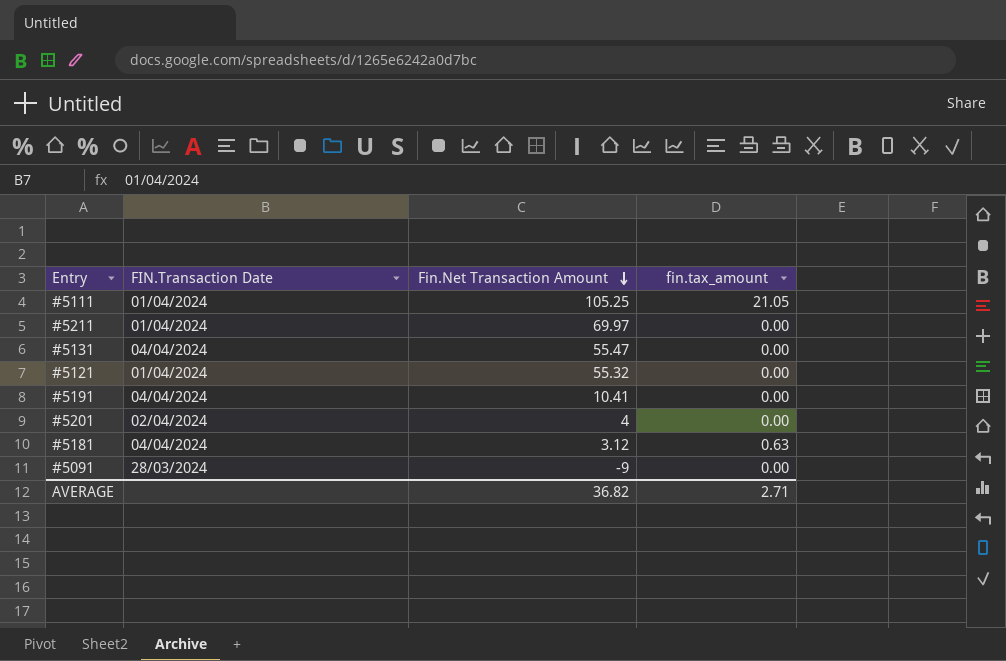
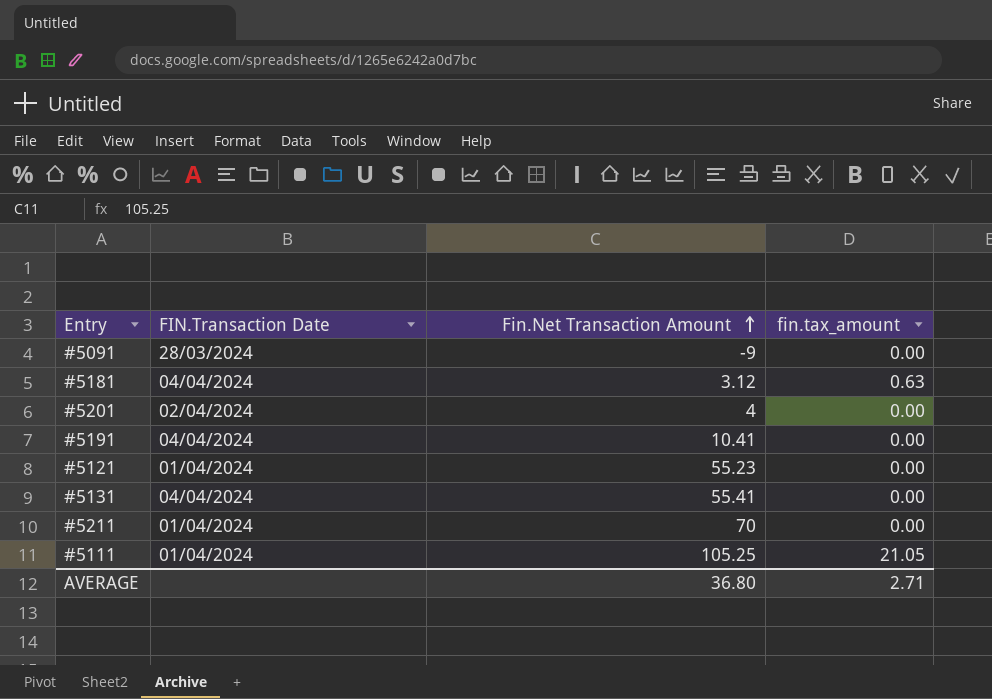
row order: Fin.Net Transaction Amount descending -> Fin.Net Transaction Amount ascending
#5121 | Fin.Net Transaction Amount: 55.32 -> 55.23
#5131 | Fin.Net Transaction Amount: 55.47 -> 55.41
#5211 | Fin.Net Transaction Amount: 69.97 -> 70
AVERAGE | Fin.Net Transaction Amount: 36.82 -> 36.80

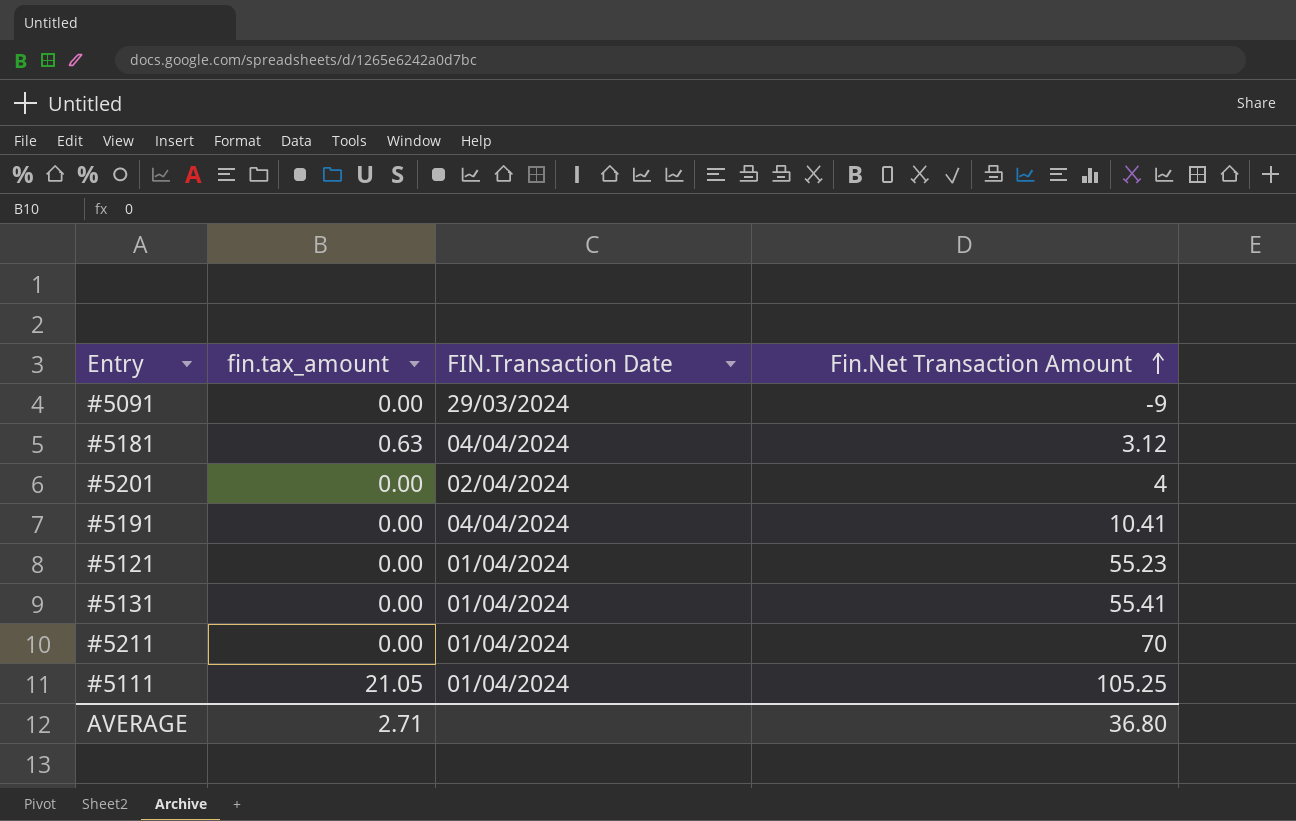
column fin.tax_amount | position: 4 -> 2
#5091 | FIN.Transaction Date: 28/03/2024 -> 29/03/2024
#5131 | FIN.Transaction Date: 04/04/2024 -> 01/04/2024

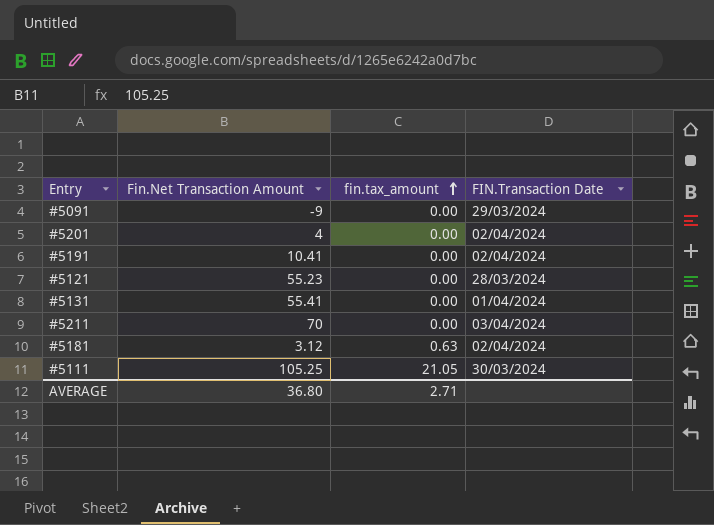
row order: Fin.Net Transaction Amount ascending -> fin.tax_amount ascending
column Fin.Net Transaction Amount | position: 4 -> 2
#5191 | FIN.Transaction Date: 04/04/2024 -> 02/04/2024
#5121 | FIN.Transaction Date: 01/04/2024 -> 28/03/2024
#5211 | FIN.Transaction Date: 01/04/2024 -> 03/04/2024
#5181 | FIN.Transaction Date: 04/04/2024 -> 02/04/2024
#5111 | FIN.Transaction Date: 01/04/2024 -> 30/03/2024

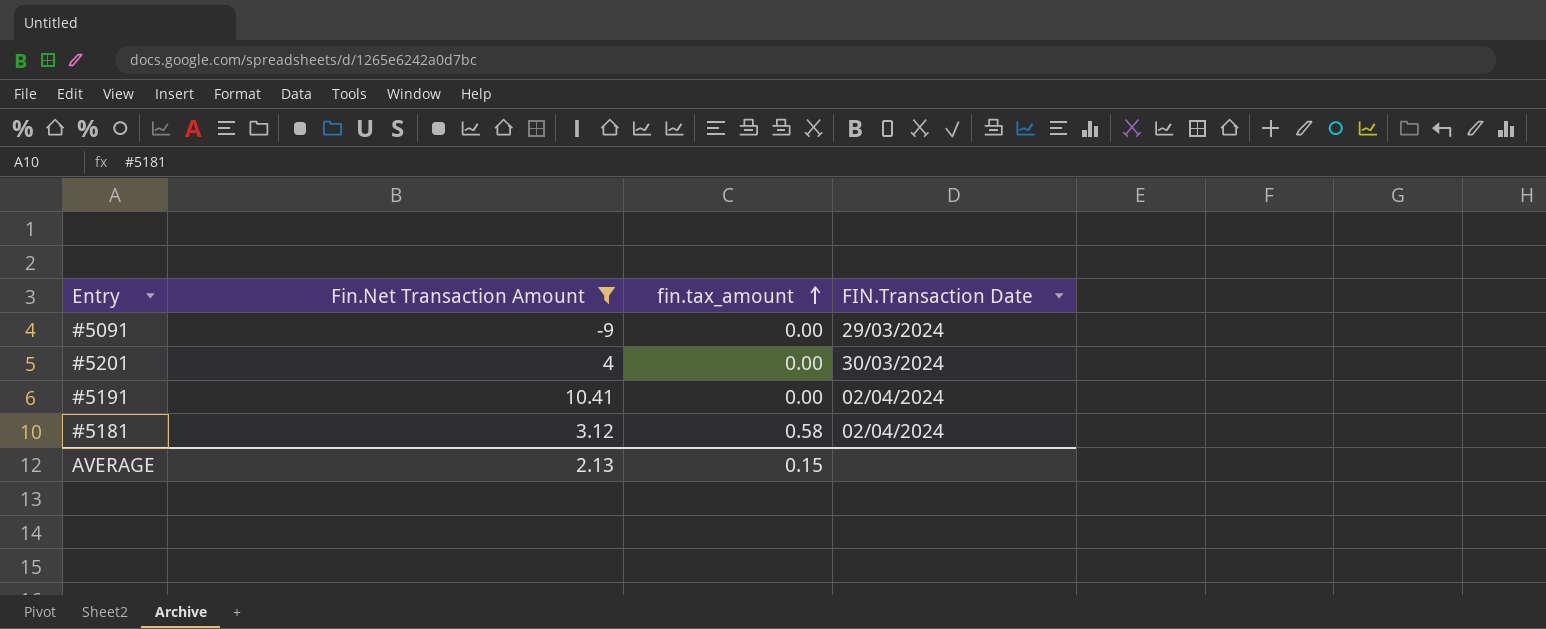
filter: none -> Fin.Net Transaction Amount <= 10.41
#5201 | FIN.Transaction Date: 02/04/2024 -> 30/03/2024
#5181 | fin.tax_amount: 0.63 -> 0.58
AVERAGE | Fin.Net Transaction Amount: 36.80 -> 2.13
AVERAGE | fin.tax_amount: 2.71 -> 0.15

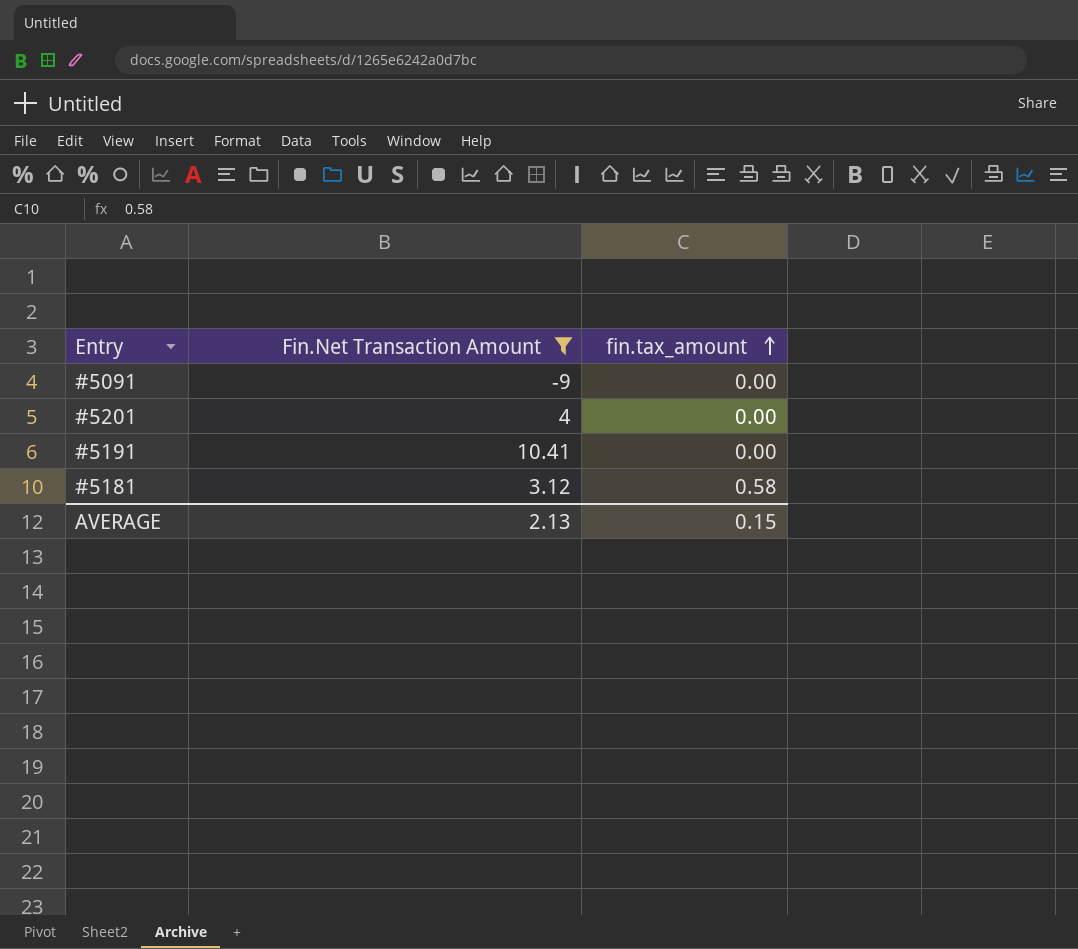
column FIN.Transaction Date | position: 4 -> none

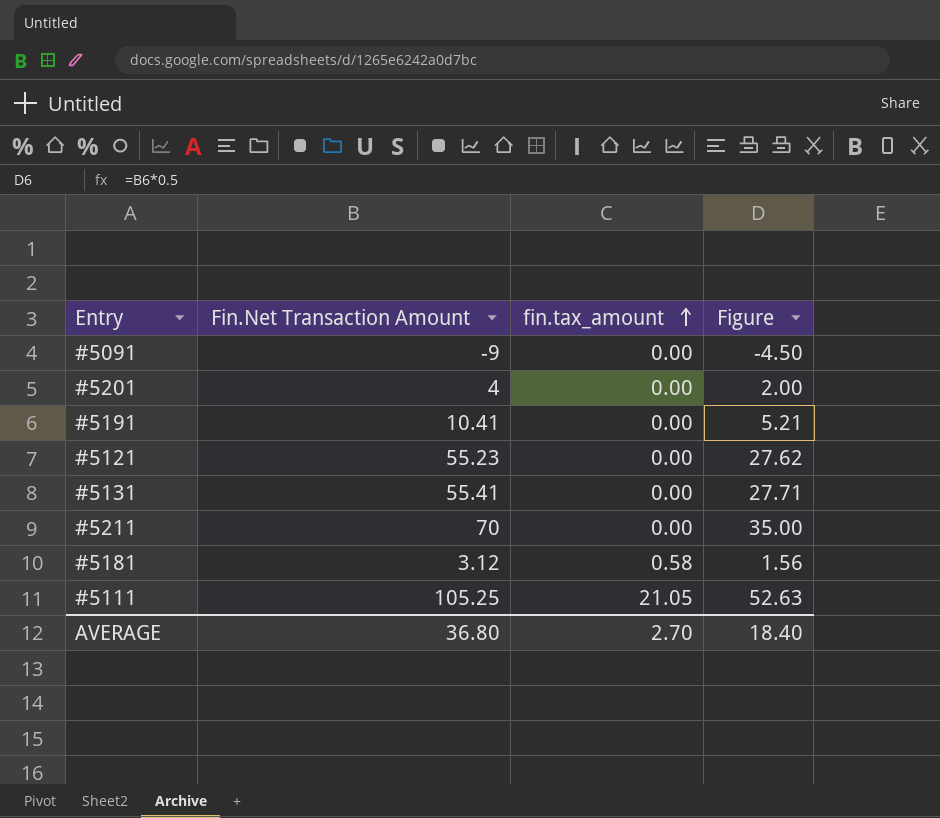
filter: Fin.Net Transaction Amount <= 10.41 -> none
column Figure | formula: none -> [Fin.Net Transaction Amount] * 0.5
AVERAGE | Fin.Net Transaction Amount: 2.13 -> 36.80
AVERAGE | fin.tax_amount: 0.15 -> 2.70

